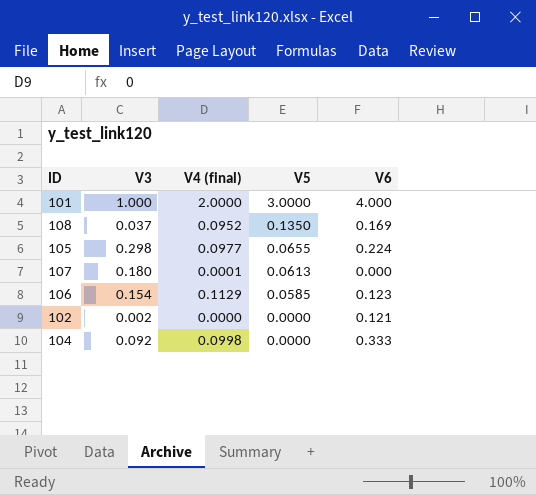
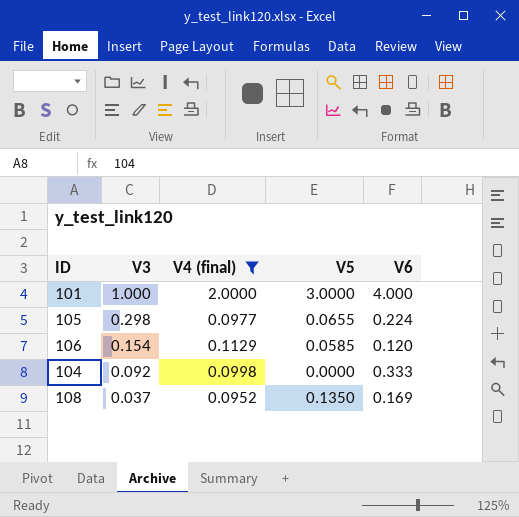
filter: none -> V4 (final) >= 0.0952
row order: V5 descending -> V3 descending
106 | V6: 0.123 -> 0.120

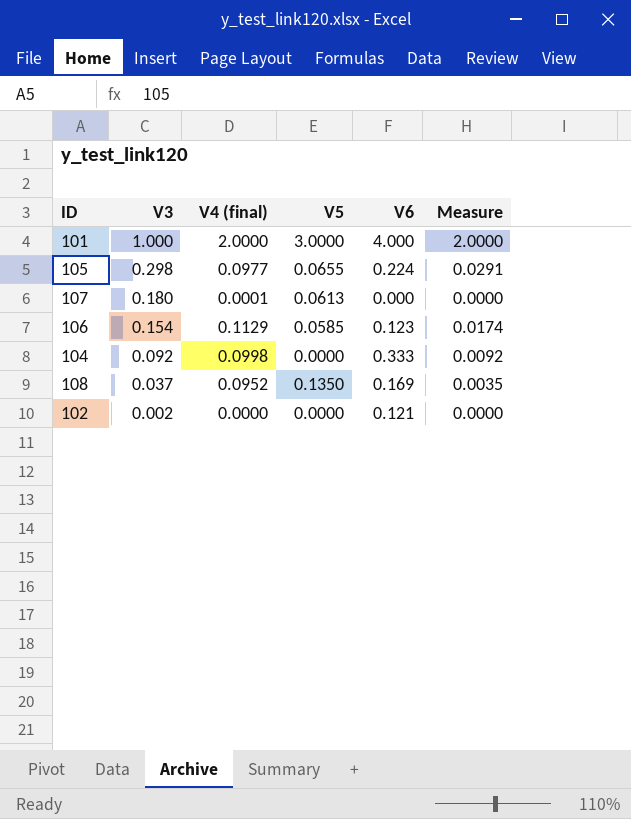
filter: V4 (final) >= 0.0952 -> none
column Measure | formula: none -> [V3] * [V4 (final)]
106 | V6: 0.120 -> 0.123

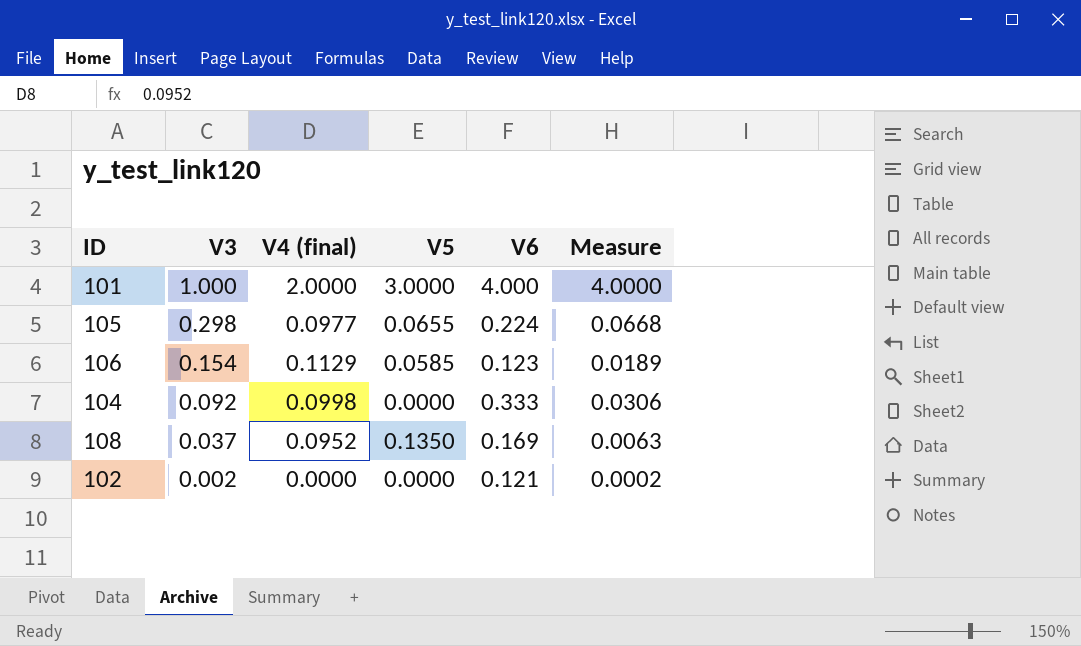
column Measure | formula: [V3] * [V4 (final)] -> [V3] * [V6]
row 107: 0.180 | 0.0001 | 0.0613 | 0.000 | 0.0000 -> none

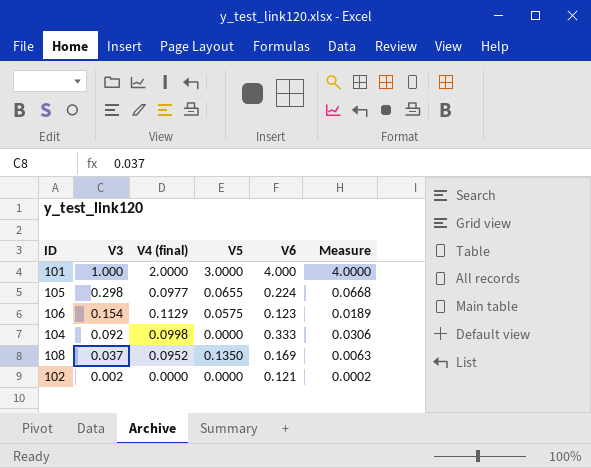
106 | V5: 0.0585 -> 0.0575

